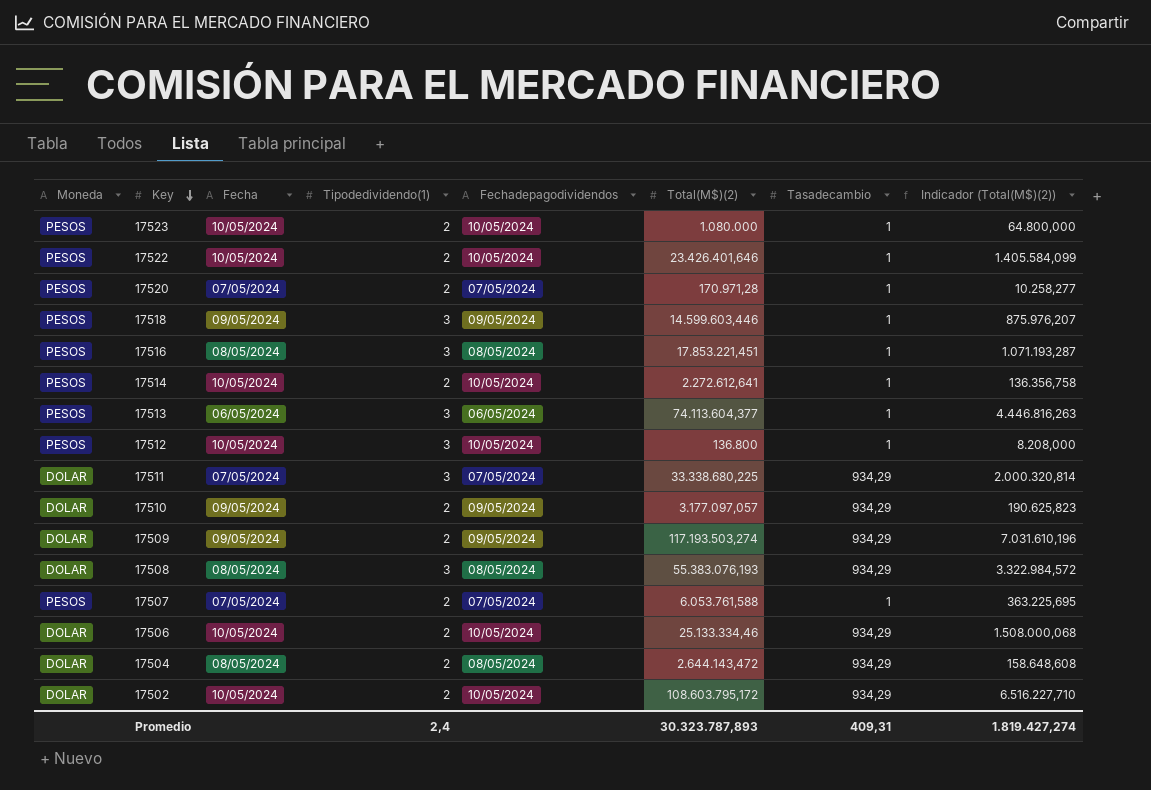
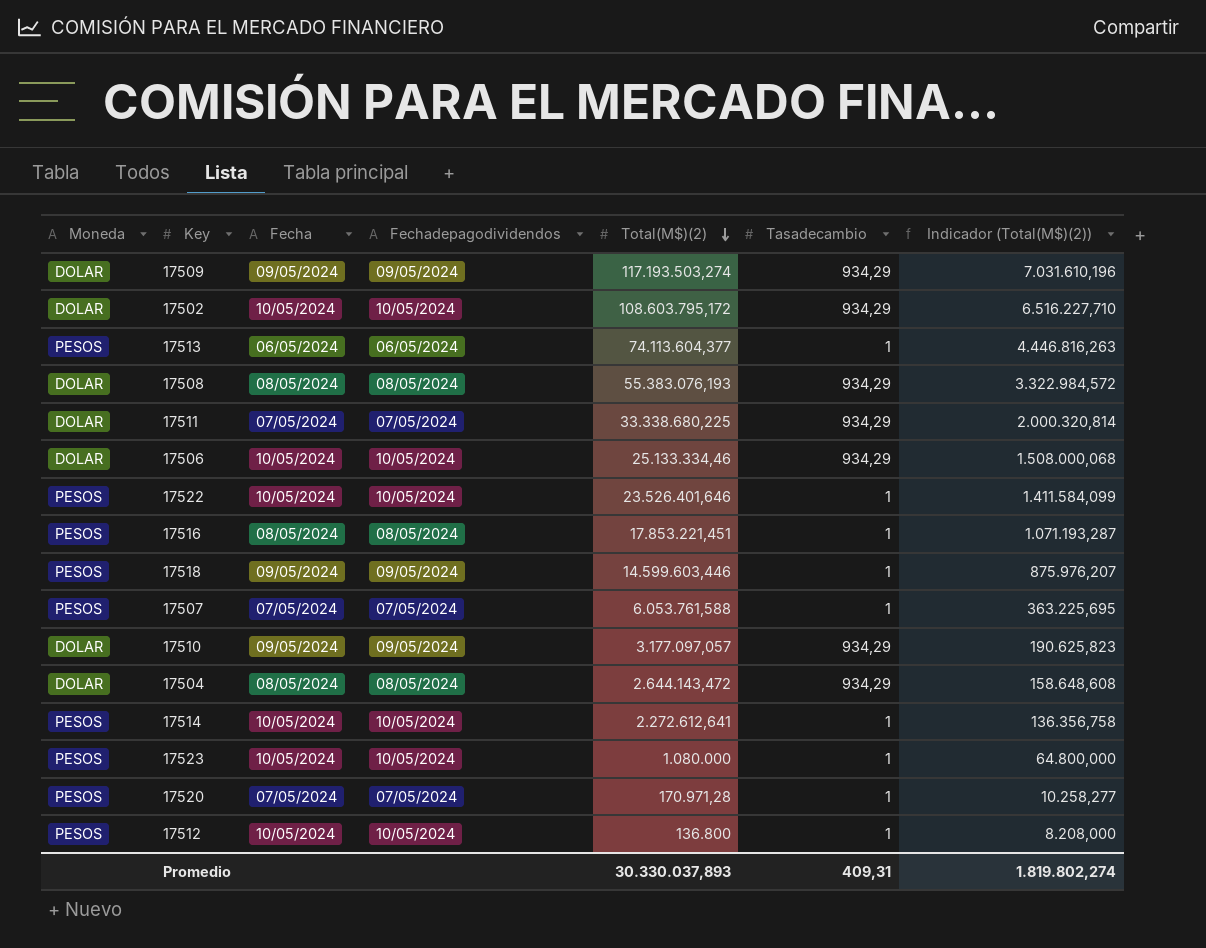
row order: Key descending -> Total(M$)(2) descending
column Tipodedividendo(1) | position: 4 -> none
17522 | Total(M$)(2): 23.426.401,646 -> 23.526.401,646
17522 | Indicador (Total(M$)(2)): 1.405.584,099 -> 1.411.584,099
Promedio | Total(M$)(2): 30.323.787,893 -> 30.330.037,893
Promedio | Indicador (Total(M$)(2)): 1.819.427,274 -> 1.819.802,274

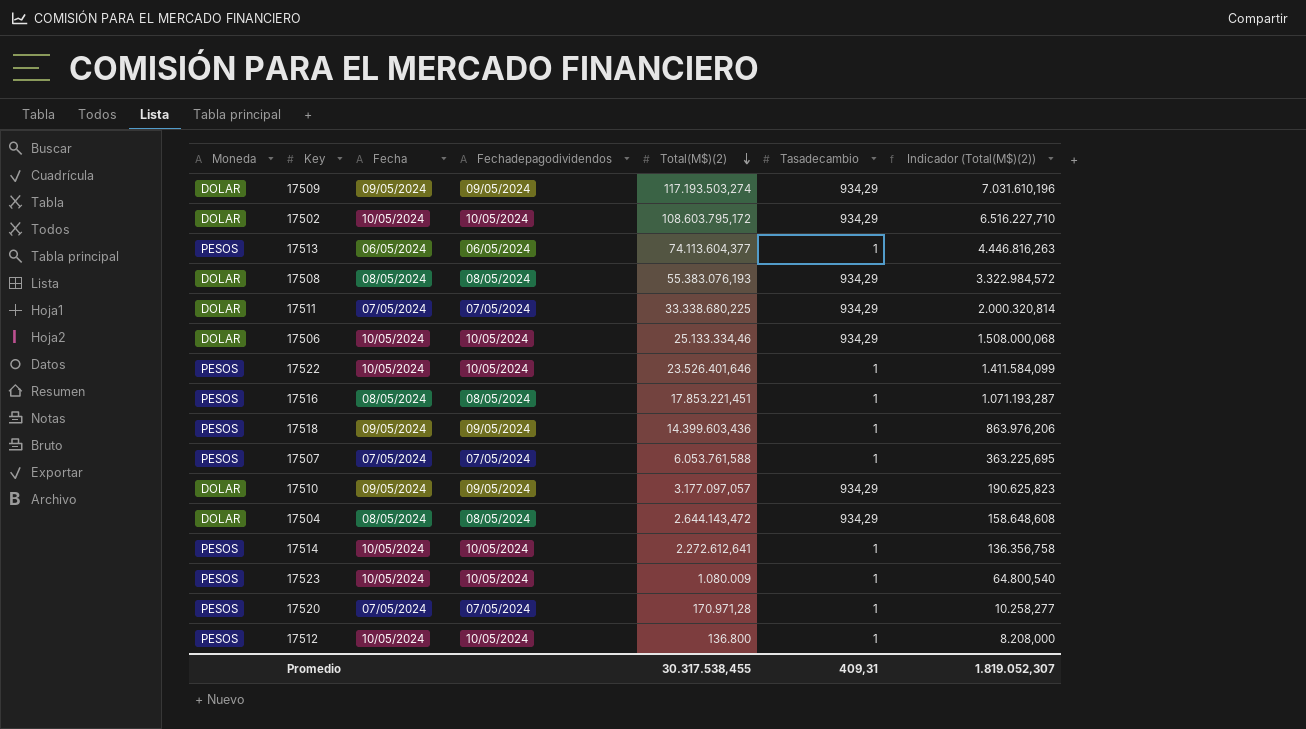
17518 | Total(M$)(2): 14.599.603,446 -> 14.399.603,436
17518 | Indicador (Total(M$)(2)): 875.976,207 -> 863.976,206
17523 | Total(M$)(2): 1.080.000 -> 1.080.009
17523 | Indicador (Total(M$)(2)): 64.800,000 -> 64.800,540
Promedio | Total(M$)(2): 30.330.037,893 -> 30.317.538,455
Promedio | Indicador (Total(M$)(2)): 1.819.802,274 -> 1.819.052,307

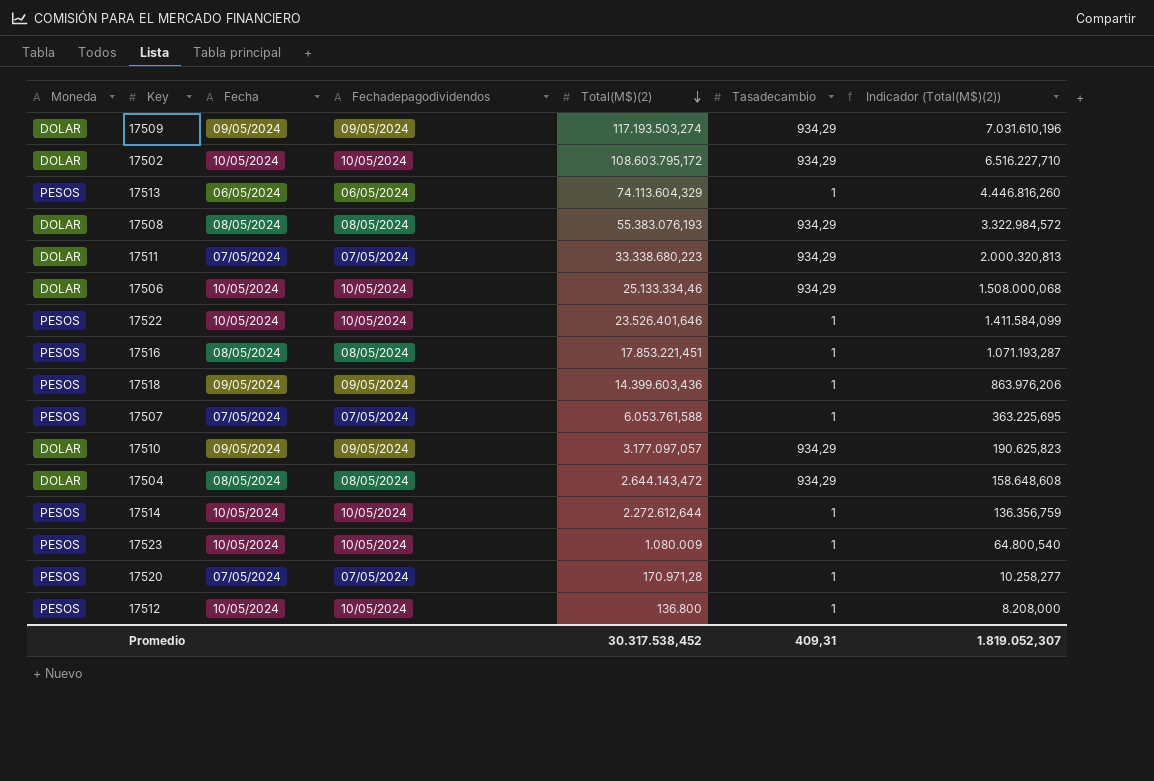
17513 | Total(M$)(2): 74.113.604,377 -> 74.113.604,329
17513 | Indicador (Total(M$)(2)): 4.446.816,263 -> 4.446.816,260
17511 | Total(M$)(2): 33.338.680,225 -> 33.338.680,223
17511 | Indicador (Total(M$)(2)): 2.000.320,814 -> 2.000.320,813
17514 | Total(M$)(2): 2.272.612,641 -> 2.272.612,644
17514 | Indicador (Total(M$)(2)): 136.356,758 -> 136.356,759
Promedio | Total(M$)(2): 30.317.538,455 -> 30.317.538,452

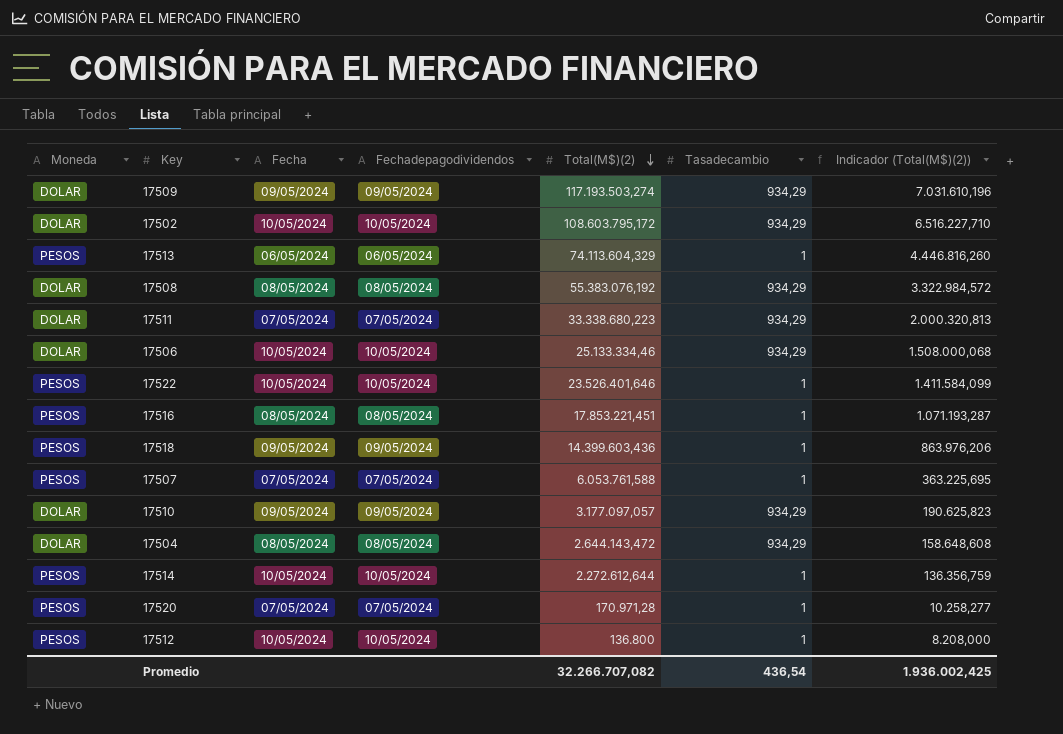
row 17523: PESOS | 10/05/2024 | 10/05/2024 | 1.080.009 | 1 | 64.800,540 -> none
17508 | Total(M$)(2): 55.383.076,193 -> 55.383.076,192
Promedio | Total(M$)(2): 30.317.538,452 -> 32.266.707,082
Promedio | Tasadecambio: 409,31 -> 436,54
Promedio | Indicador (Total(M$)(2)): 1.819.052,307 -> 1.936.002,425

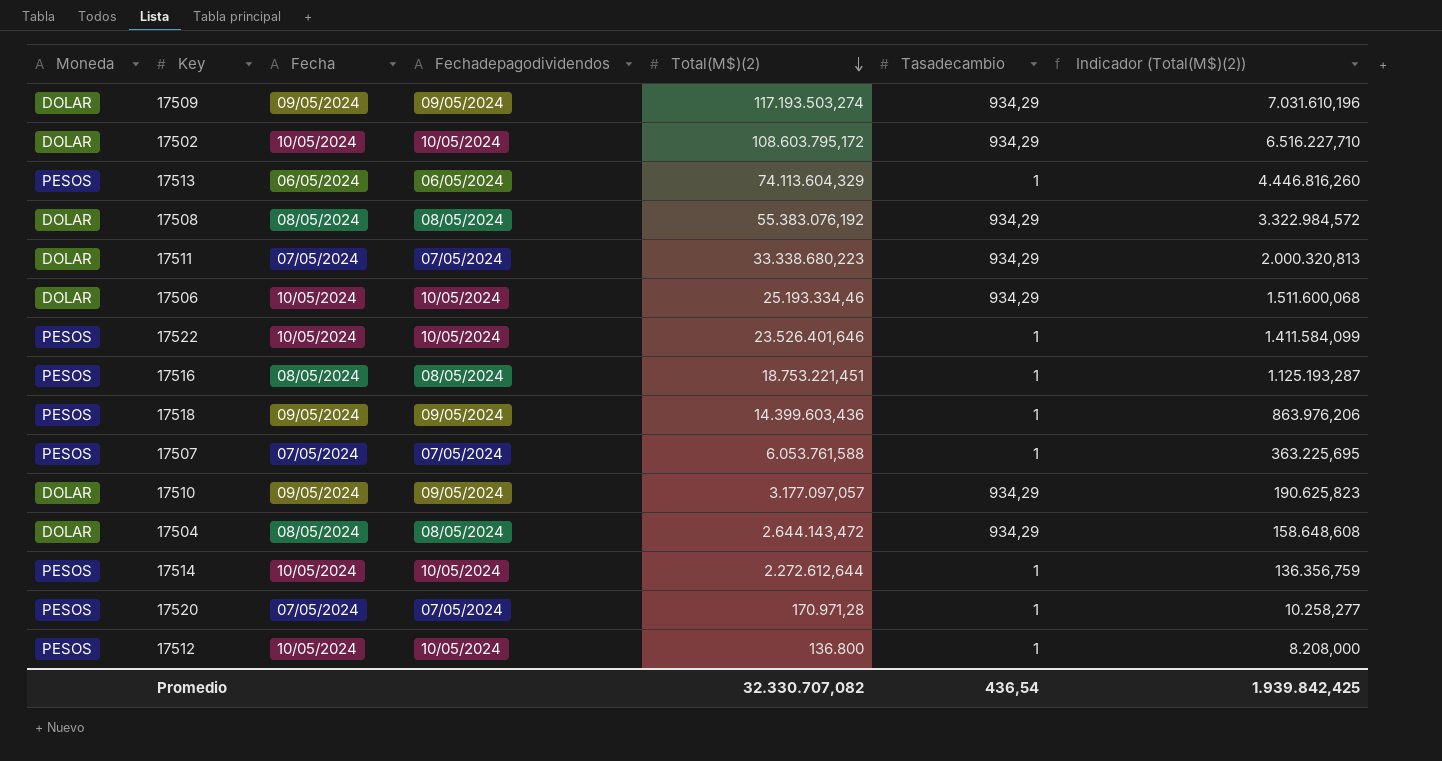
17506 | Total(M$)(2): 25.133.334,46 -> 25.193.334,46
17506 | Indicador (Total(M$)(2)): 1.508.000,068 -> 1.511.600,068
17516 | Total(M$)(2): 17.853.221,451 -> 18.753.221,451
17516 | Indicador (Total(M$)(2)): 1.071.193,287 -> 1.125.193,287
Promedio | Total(M$)(2): 32.266.707,082 -> 32.330.707,082
Promedio | Indicador (Total(M$)(2)): 1.936.002,425 -> 1.939.842,425

